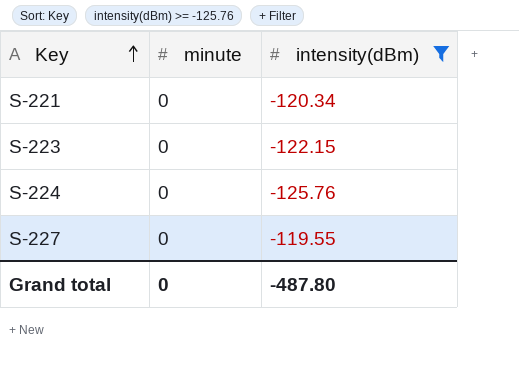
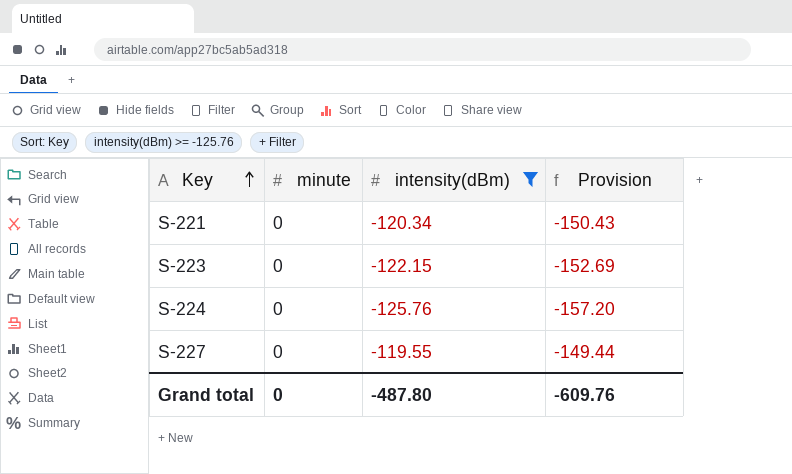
column Provision | formula: none -> [intensity(dBm)] * 1.25

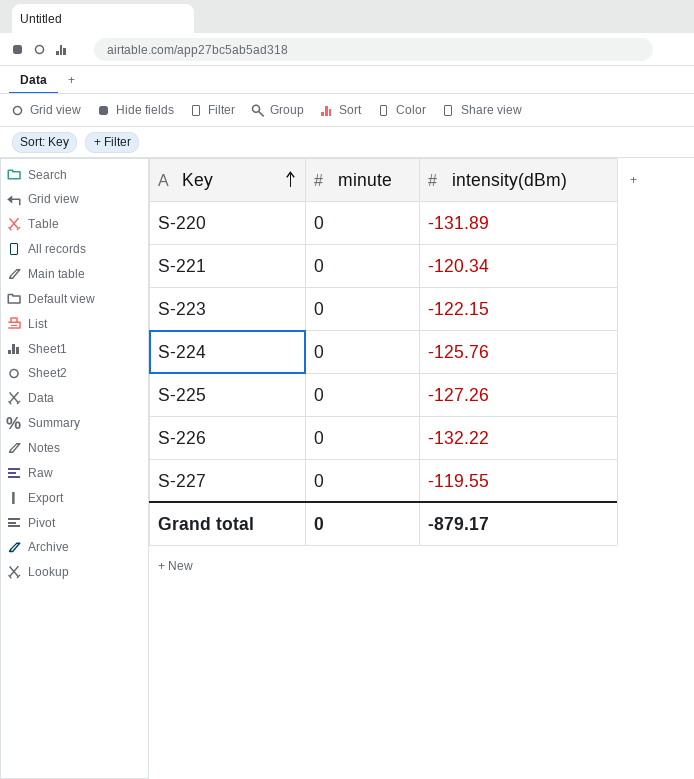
filter: intensity(dBm) >= -125.76 -> none
column Provision | formula: [intensity(dBm)] * 1.25 -> none
Grand total | intensity(dBm): -487.80 -> -879.17

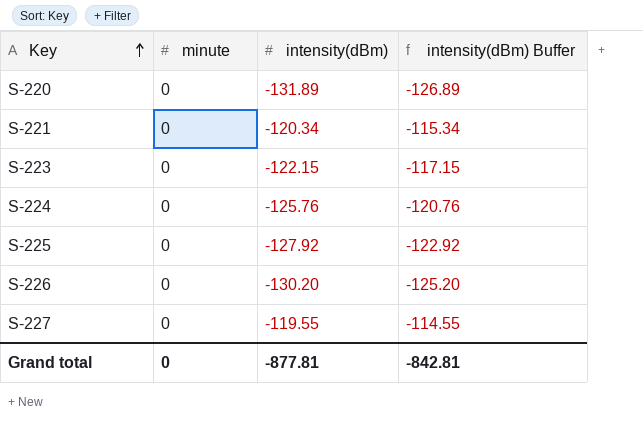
column intensity(dBm) Buffer | formula: none -> [intensity(dBm)] + 5
S-225 | intensity(dBm): -127.26 -> -127.92
S-226 | intensity(dBm): -132.22 -> -130.20
Grand total | intensity(dBm): -879.17 -> -877.81

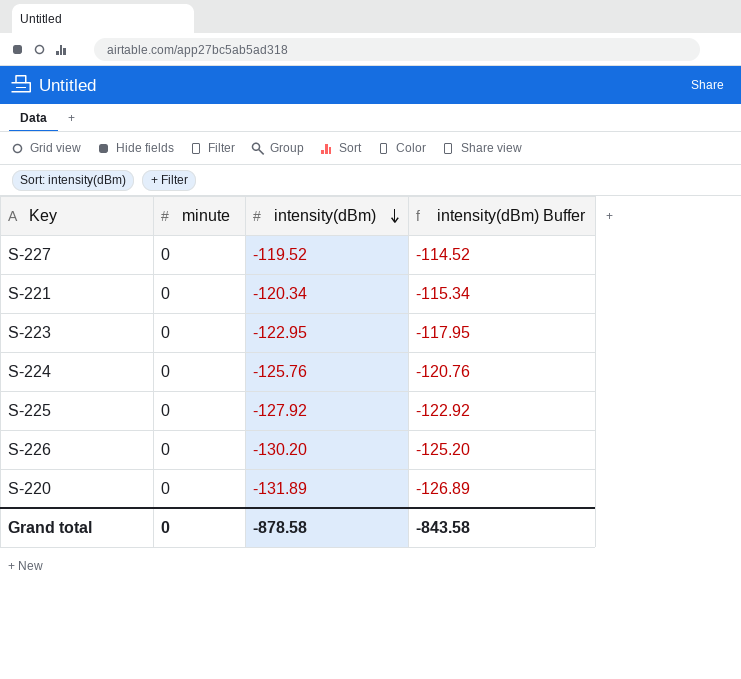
row order: Key ascending -> intensity(dBm) descending
S-227 | intensity(dBm): -119.55 -> -119.52
S-227 | intensity(dBm) Buffer: -114.55 -> -114.52
S-223 | intensity(dBm): -122.15 -> -122.95
S-223 | intensity(dBm) Buffer: -117.15 -> -117.95
Grand total | intensity(dBm): -877.81 -> -878.58
Grand total | intensity(dBm) Buffer: -842.81 -> -843.58

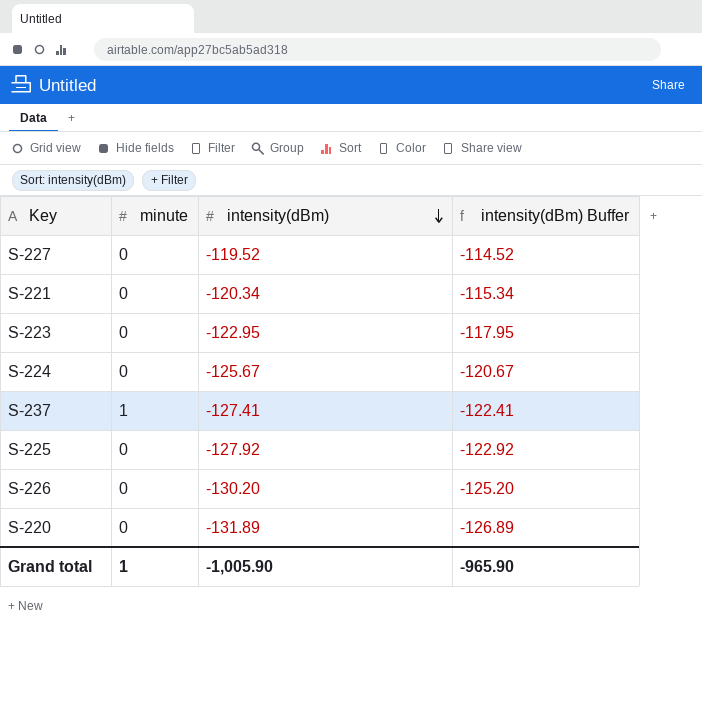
S-224 | intensity(dBm): -125.76 -> -125.67
S-224 | intensity(dBm) Buffer: -120.76 -> -120.67
row S-237: none -> 1 | -127.41 | -122.41
Grand total | minute: 0 -> 1
Grand total | intensity(dBm): -878.58 -> -1,005.90
Grand total | intensity(dBm) Buffer: -843.58 -> -965.90

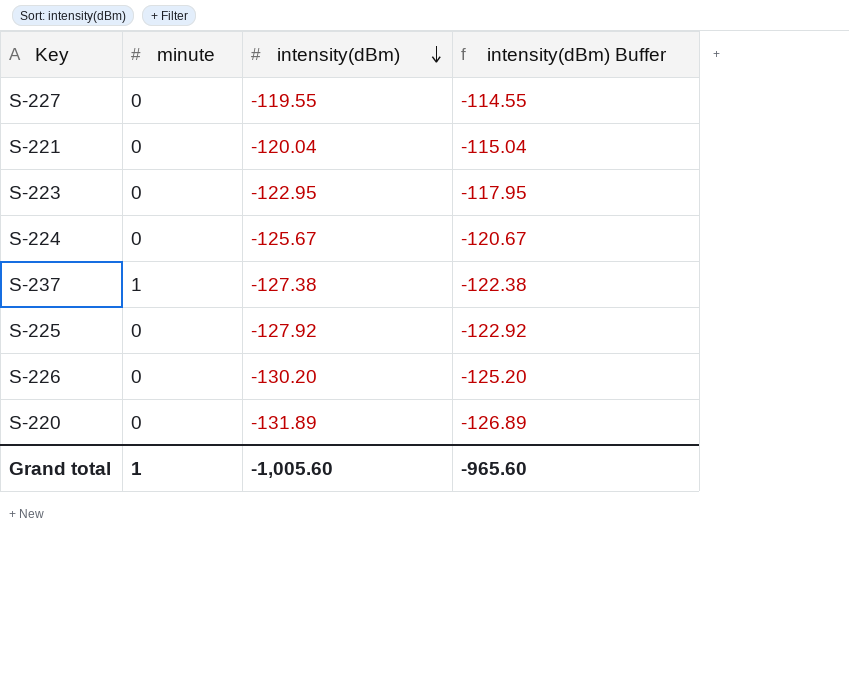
S-227 | intensity(dBm): -119.52 -> -119.55
S-227 | intensity(dBm) Buffer: -114.52 -> -114.55
S-221 | intensity(dBm): -120.34 -> -120.04
S-221 | intensity(dBm) Buffer: -115.34 -> -115.04
S-237 | intensity(dBm): -127.41 -> -127.38
S-237 | intensity(dBm) Buffer: -122.41 -> -122.38
Grand total | intensity(dBm): -1,005.90 -> -1,005.60
Grand total | intensity(dBm) Buffer: -965.90 -> -965.60

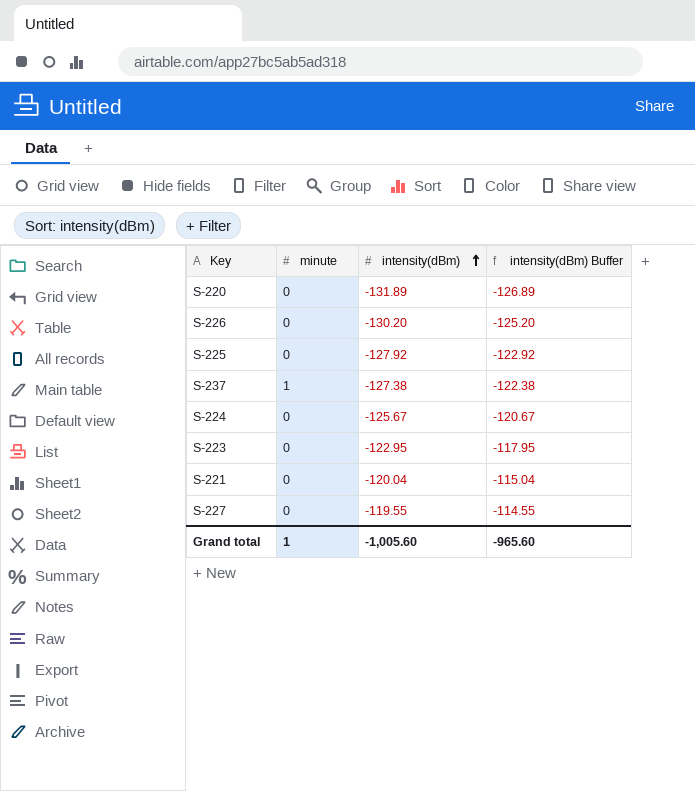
row order: intensity(dBm) descending -> intensity(dBm) ascending

